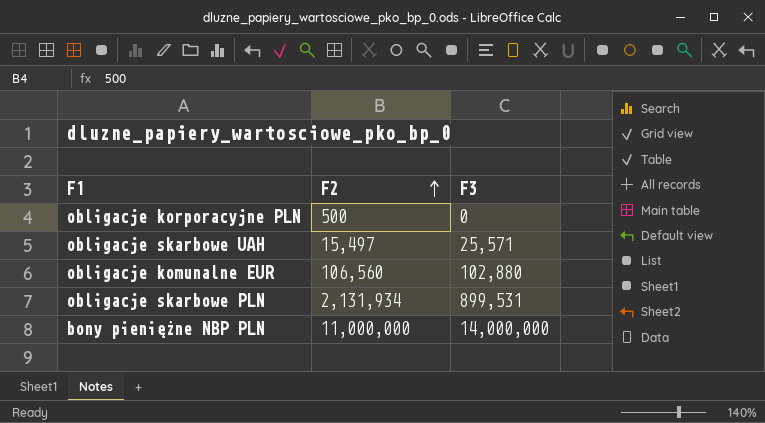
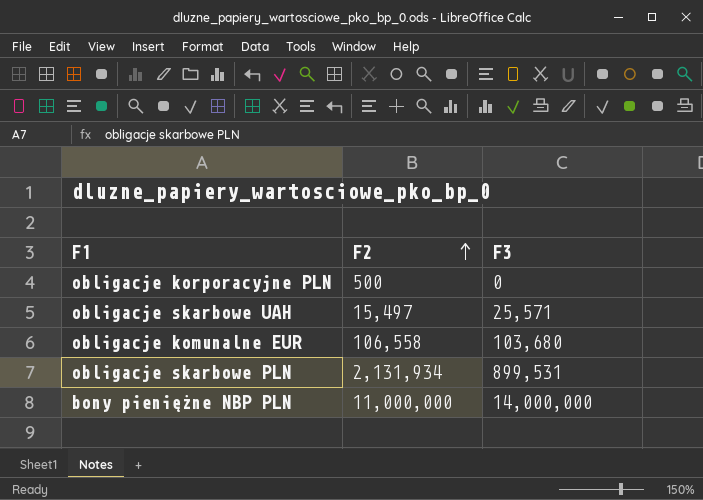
obligacje komunalne EUR | F2: 106,560 -> 106,558
obligacje komunalne EUR | F3: 102,880 -> 103,680

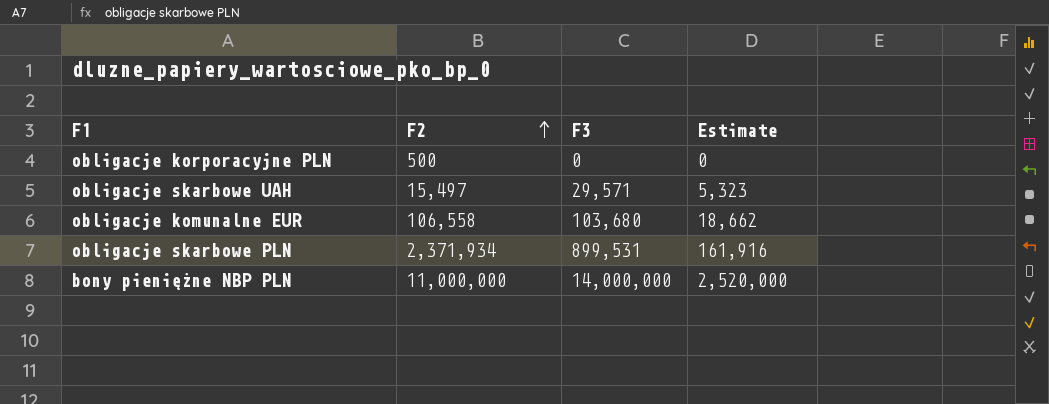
column Estimate | formula: none -> [F3] * 0.18
obligacje skarbowe UAH | F3: 25,571 -> 29,571
obligacje skarbowe PLN | F2: 2,131,934 -> 2,371,934

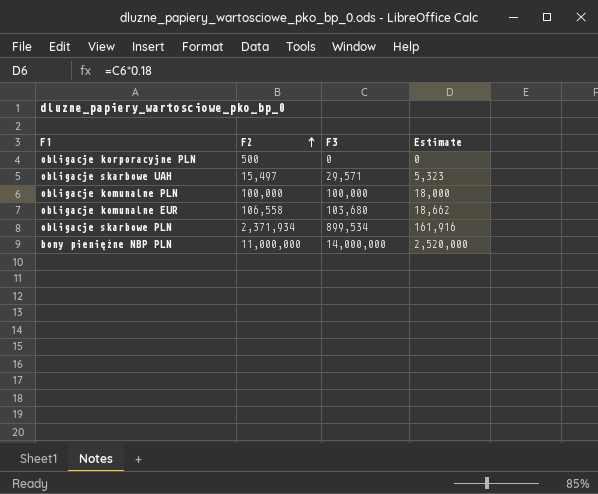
row obligacje komunalne PLN: none -> 100,000 | 100,000 | 18,000
obligacje skarbowe PLN | F3: 899,531 -> 899,534

